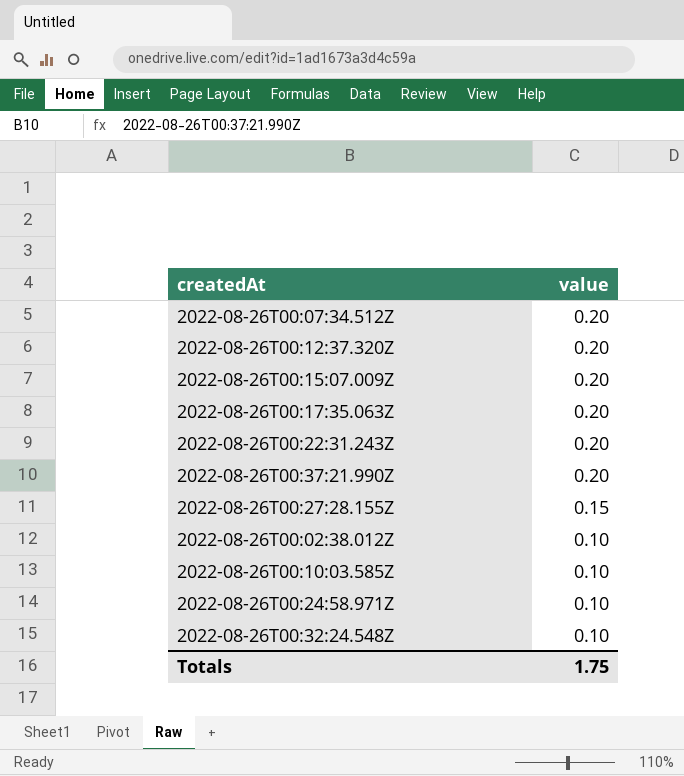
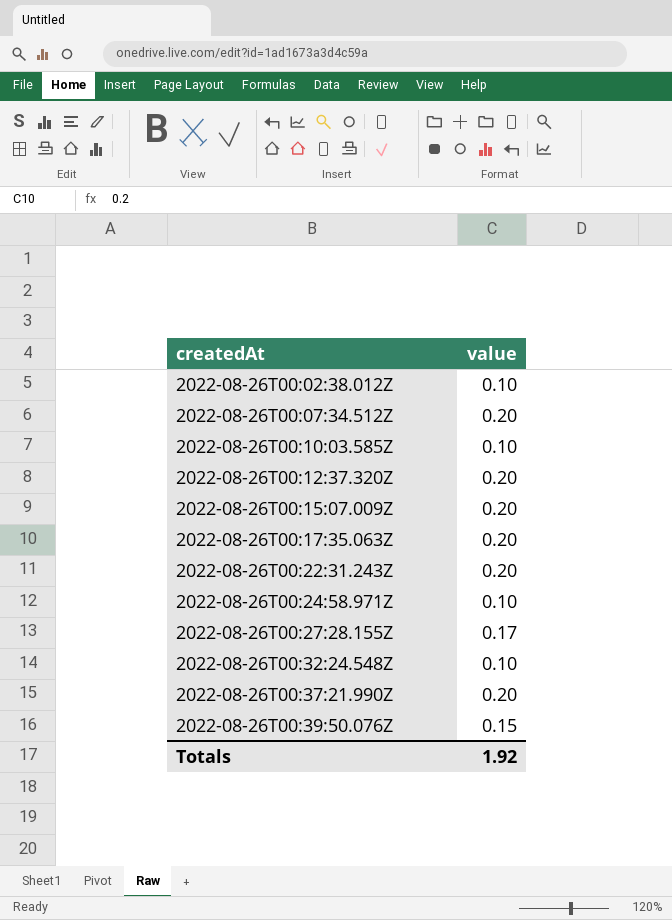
row order: value descending -> createdAt ascending
2022-08-26T00:27:28.155Z | value: 0.15 -> 0.17
row 2022-08-26T00:39:50.076Z: none -> 0.15
Totals | value: 1.75 -> 1.92

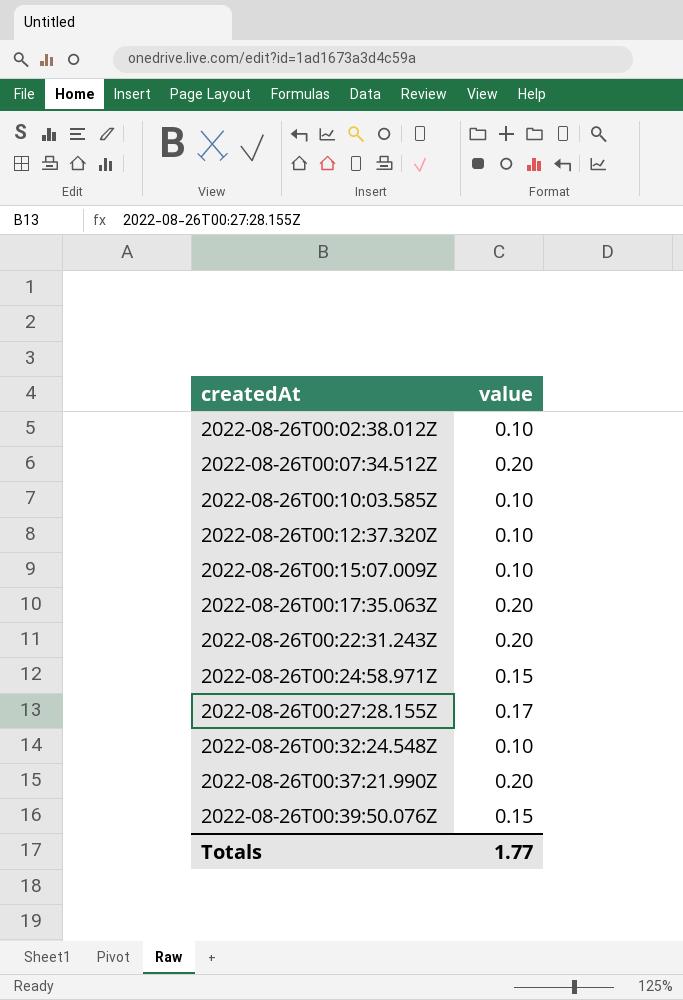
2022-08-26T00:12:37.320Z | value: 0.20 -> 0.10
2022-08-26T00:15:07.009Z | value: 0.20 -> 0.10
2022-08-26T00:24:58.971Z | value: 0.10 -> 0.15
Totals | value: 1.92 -> 1.77

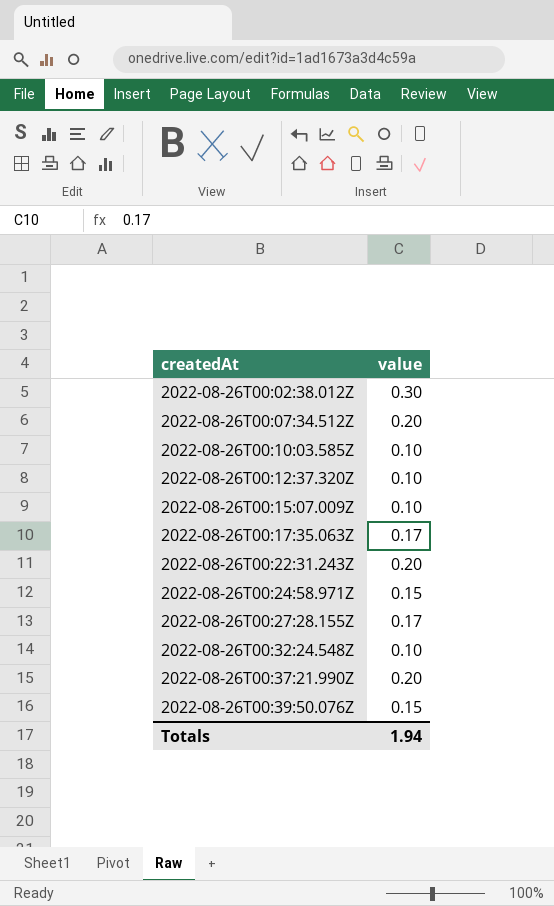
2022-08-26T00:02:38.012Z | value: 0.10 -> 0.30
2022-08-26T00:17:35.063Z | value: 0.20 -> 0.17
Totals | value: 1.77 -> 1.94

